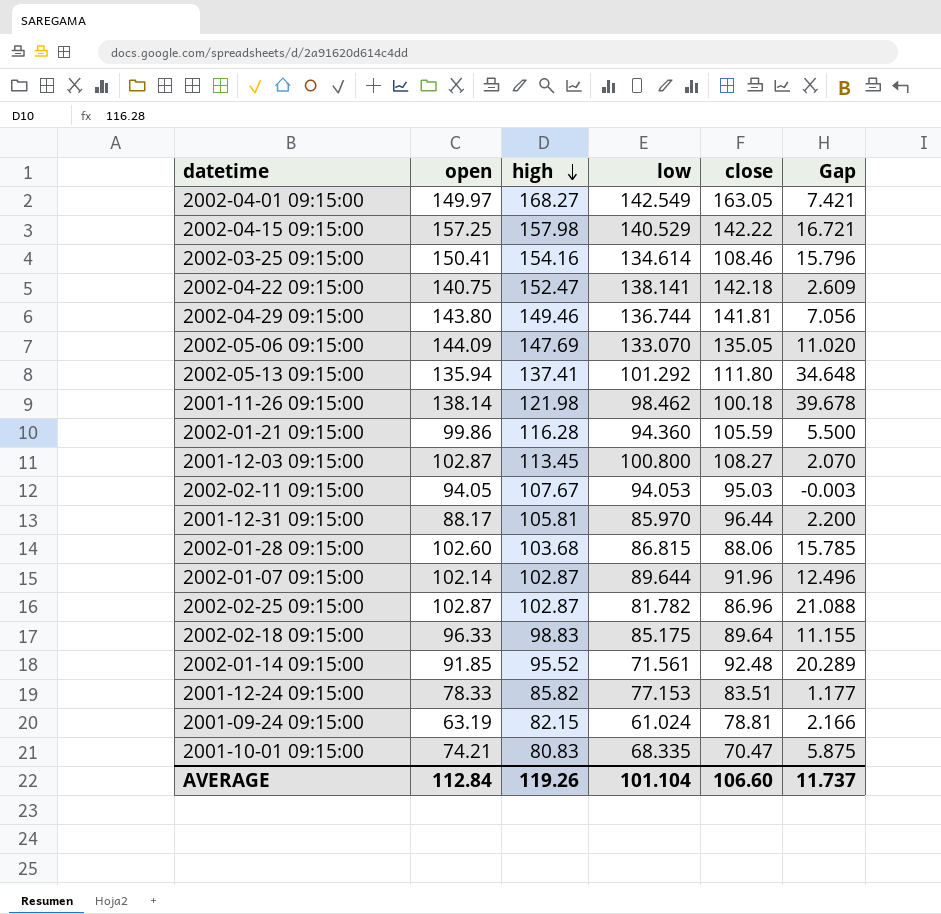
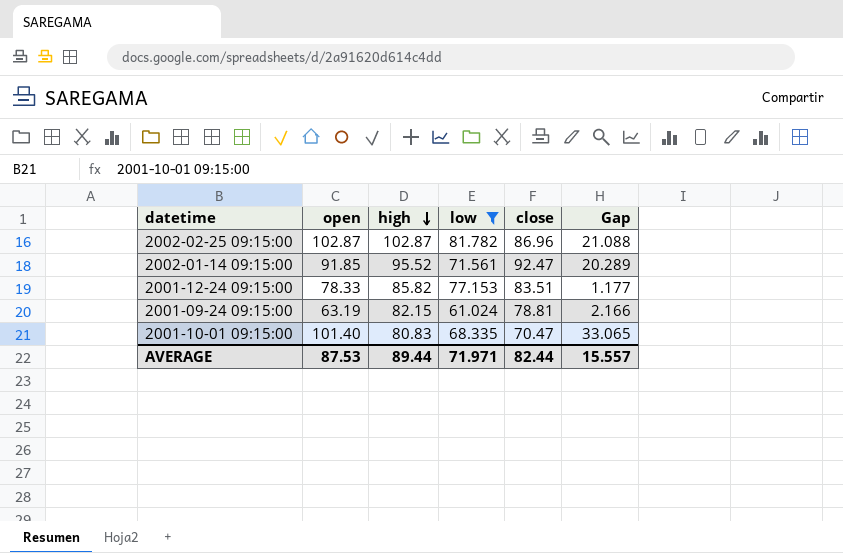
filter: none -> low <= 81.782
2002-01-14 09:15:00 | close: 92.48 -> 92.47
2001-10-01 09:15:00 | open: 74.21 -> 101.40
2001-10-01 09:15:00 | Gap: 5.875 -> 33.065
AVERAGE | open: 112.84 -> 87.53
AVERAGE | high: 119.26 -> 89.44
AVERAGE | low: 101.104 -> 71.971
AVERAGE | close: 106.60 -> 82.44
AVERAGE | Gap: 11.737 -> 15.557

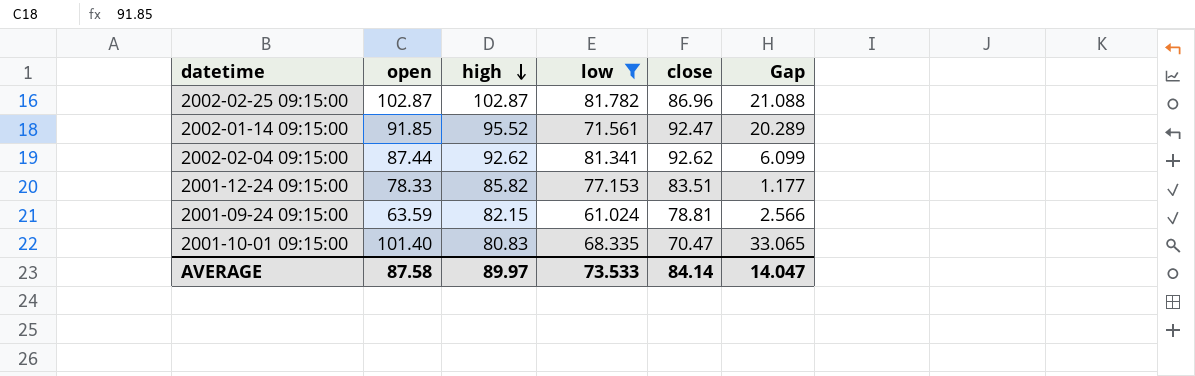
row 2002-02-04 09:15:00: none -> 87.44 | 92.62 | 81.341 | 92.62 | 6.099
2001-09-24 09:15:00 | open: 63.19 -> 63.59
2001-09-24 09:15:00 | Gap: 2.166 -> 2.566
AVERAGE | open: 87.53 -> 87.58
AVERAGE | high: 89.44 -> 89.97
AVERAGE | low: 71.971 -> 73.533
AVERAGE | close: 82.44 -> 84.14
AVERAGE | Gap: 15.557 -> 14.047

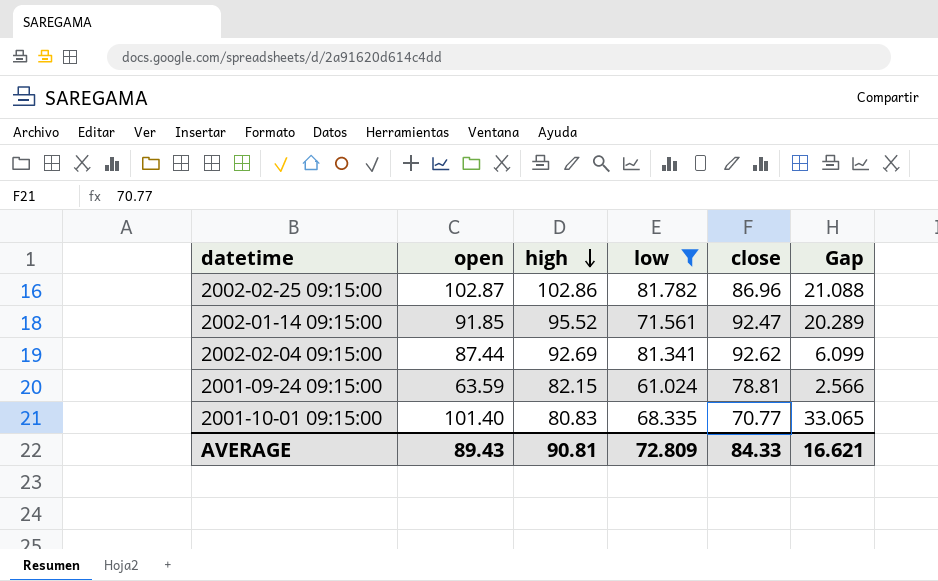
row 2001-12-24 09:15:00: 78.33 | 85.82 | 77.153 | 83.51 | 1.177 -> none
2002-02-25 09:15:00 | high: 102.87 -> 102.86
2002-02-04 09:15:00 | high: 92.62 -> 92.69
2001-10-01 09:15:00 | close: 70.47 -> 70.77
AVERAGE | open: 87.58 -> 89.43
AVERAGE | high: 89.97 -> 90.81
AVERAGE | low: 73.533 -> 72.809
AVERAGE | close: 84.14 -> 84.33
AVERAGE | Gap: 14.047 -> 16.621

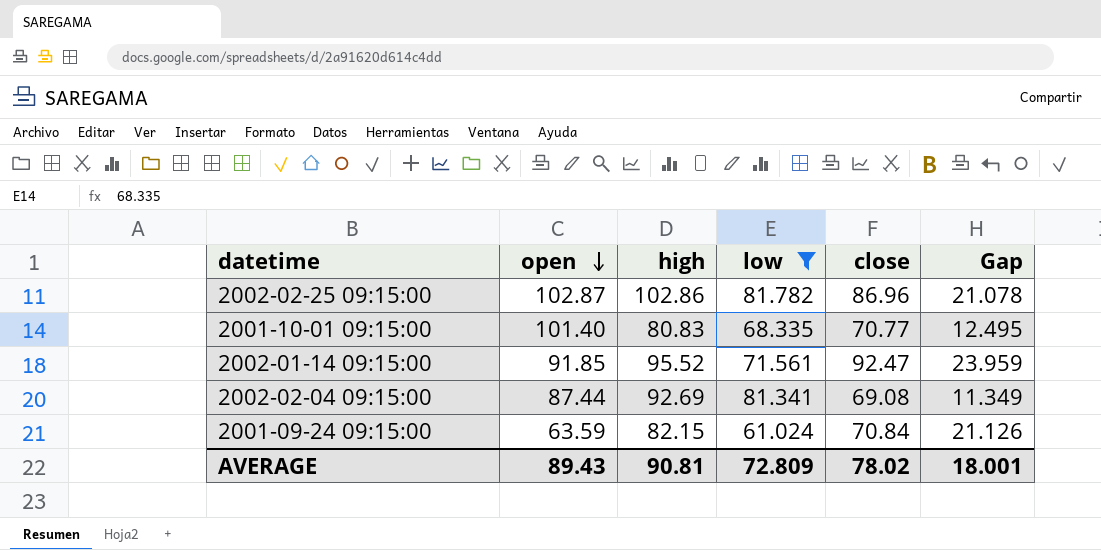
row order: high descending -> open descending
column Gap | formula: [open] - [low] -> [high] - [low]
2002-02-04 09:15:00 | close: 92.62 -> 69.08
2001-09-24 09:15:00 | close: 78.81 -> 70.84
AVERAGE | close: 84.33 -> 78.02
AVERAGE | Gap: 16.621 -> 18.001

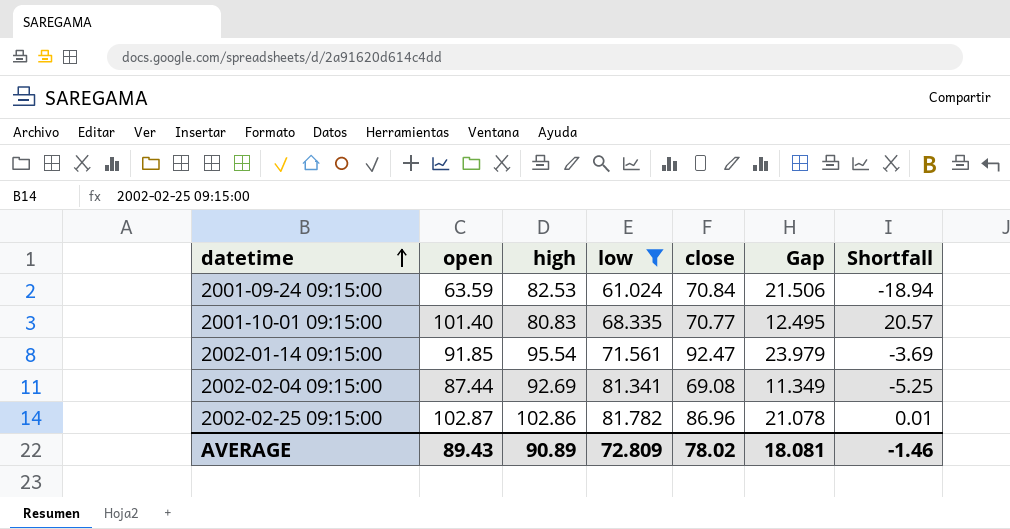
row order: open descending -> datetime ascending
column Shortfall | formula: none -> [open] - [high]
2001-09-24 09:15:00 | high: 82.15 -> 82.53
2001-09-24 09:15:00 | Gap: 21.126 -> 21.506
2002-01-14 09:15:00 | high: 95.52 -> 95.54
2002-01-14 09:15:00 | Gap: 23.959 -> 23.979
AVERAGE | high: 90.81 -> 90.89
AVERAGE | Gap: 18.001 -> 18.081

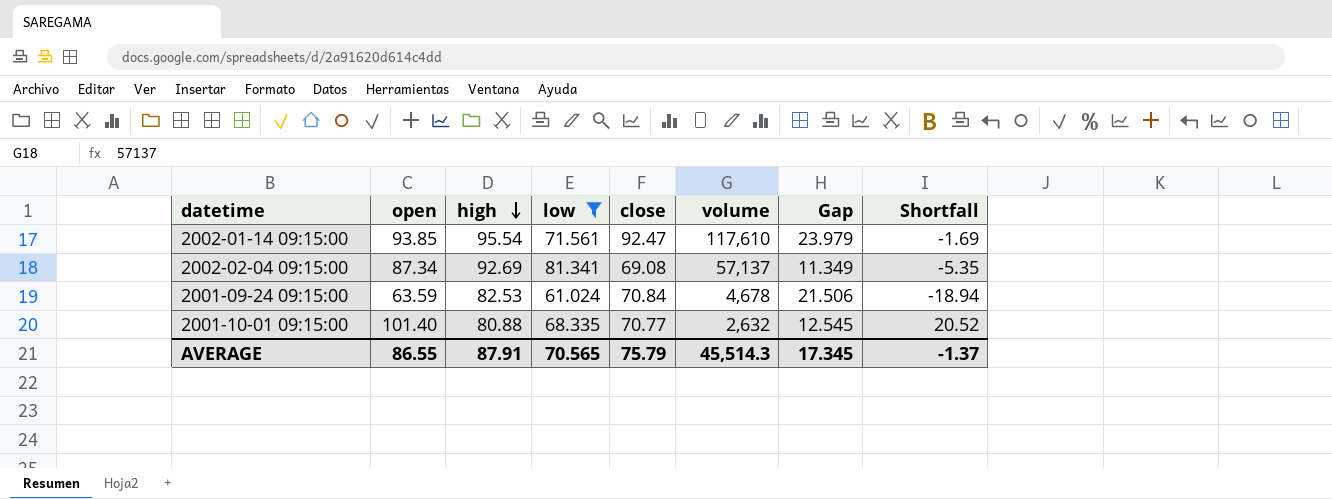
row order: datetime ascending -> high descending
column volume | position: none -> 6
row 2002-02-25 09:15:00: 102.87 | 102.86 | 81.782 | 86.96 | 21.078 | 0.01 -> none
2002-01-14 09:15:00 | open: 91.85 -> 93.85
2002-01-14 09:15:00 | Shortfall: -3.69 -> -1.69
2002-02-04 09:15:00 | open: 87.44 -> 87.34
2002-02-04 09:15:00 | Shortfall: -5.25 -> -5.35
2001-10-01 09:15:00 | high: 80.83 -> 80.88
2001-10-01 09:15:00 | Gap: 12.495 -> 12.545
2001-10-01 09:15:00 | Shortfall: 20.57 -> 20.52
AVERAGE | open: 89.43 -> 86.55
AVERAGE | high: 90.89 -> 87.91
AVERAGE | low: 72.809 -> 70.565
AVERAGE | close: 78.02 -> 75.79
AVERAGE | Gap: 18.081 -> 17.345
AVERAGE | Shortfall: -1.46 -> -1.37

